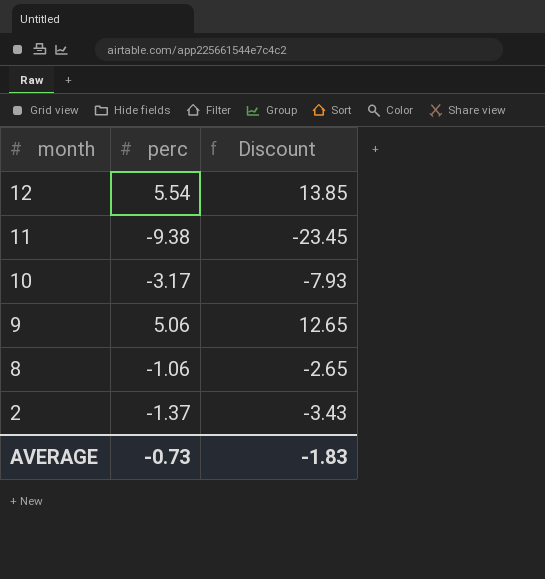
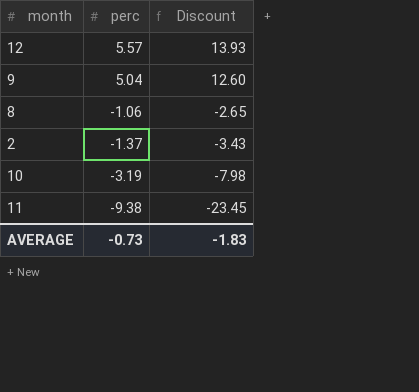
row order: month descending -> perc descending
12 | perc: 5.54 -> 5.57
12 | Discount: 13.85 -> 13.93
9 | perc: 5.06 -> 5.04
9 | Discount: 12.65 -> 12.60
10 | perc: -3.17 -> -3.19
10 | Discount: -7.93 -> -7.98

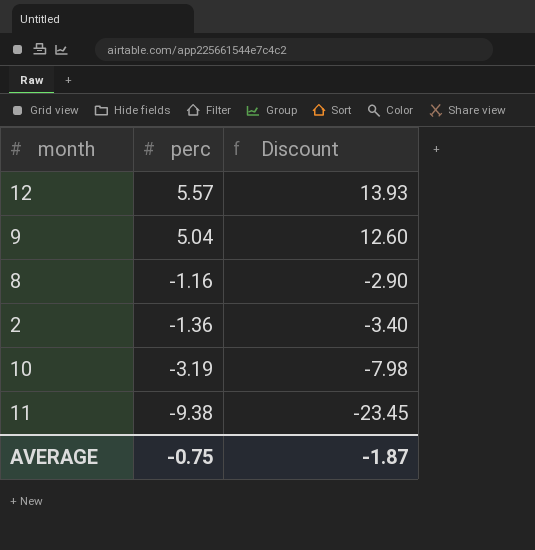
8 | perc: -1.06 -> -1.16
8 | Discount: -2.65 -> -2.90
2 | perc: -1.37 -> -1.36
2 | Discount: -3.43 -> -3.40
AVERAGE | perc: -0.73 -> -0.75
AVERAGE | Discount: -1.83 -> -1.87

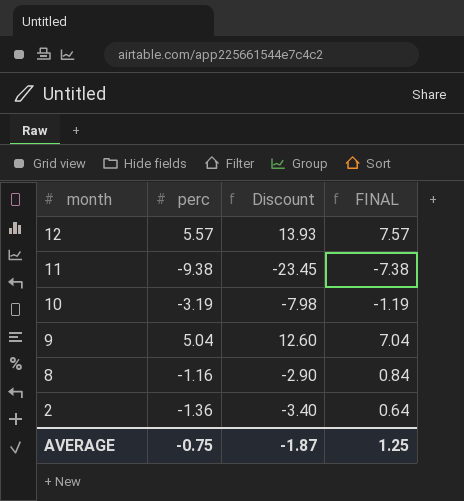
row order: perc descending -> month descending
column FINAL | formula: none -> [perc] + 2

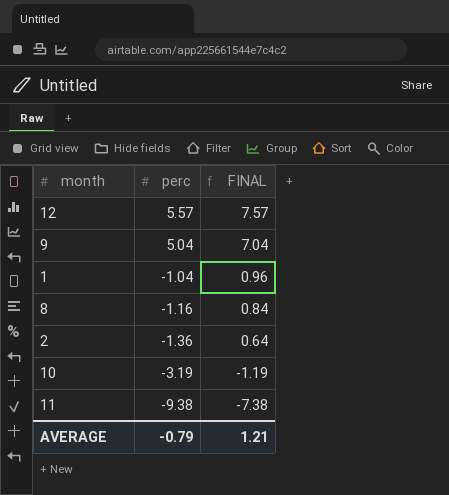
row order: month descending -> perc descending
column Discount | formula: [perc] * 2.5 -> none
row 1: none -> -1.04 | 0.96
AVERAGE | perc: -0.75 -> -0.79
AVERAGE | FINAL: 1.25 -> 1.21

